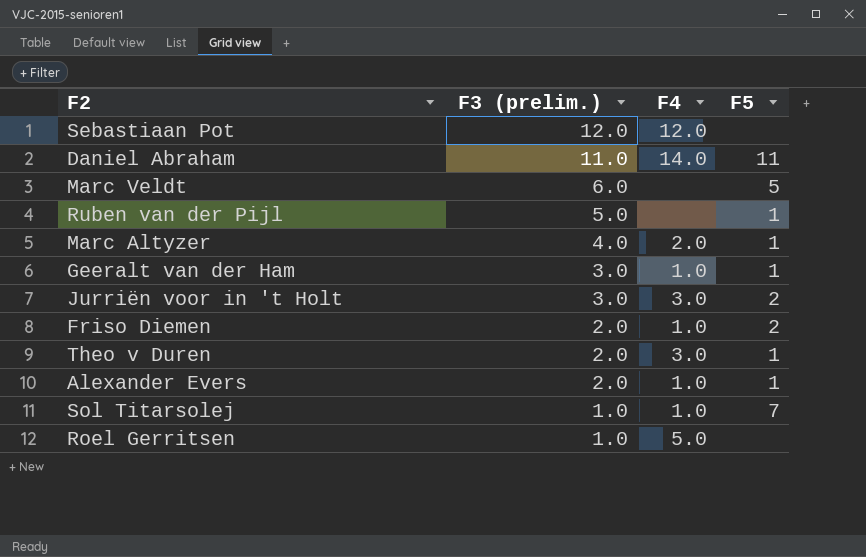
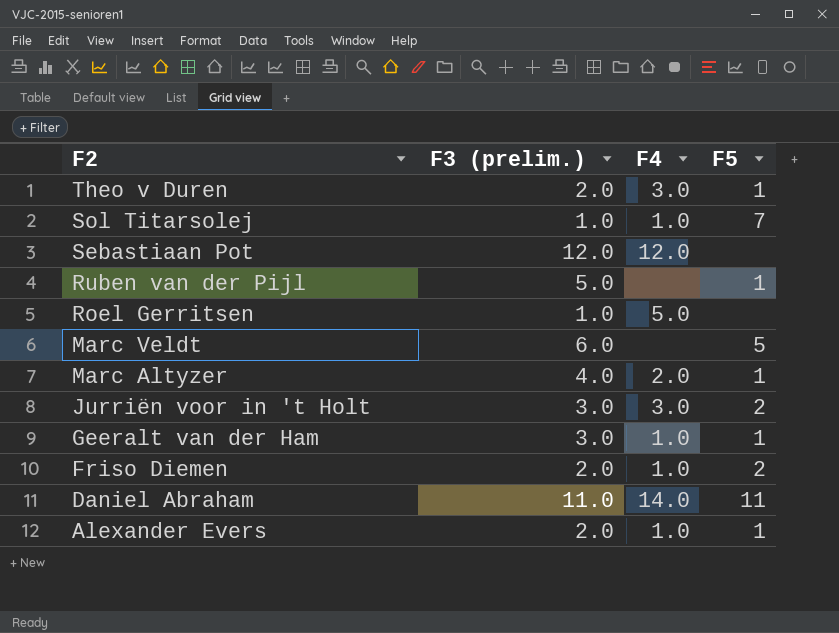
row order: F3 (prelim.) descending -> F2 descending

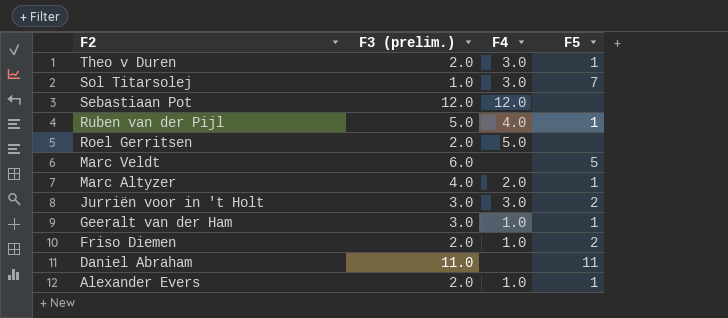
Sol Titarsolej | F4: 1.0 -> 3.0
Ruben van der Pijl | F4: none -> 4.0
Roel Gerritsen | F3 (prelim.): 1.0 -> 2.0
Daniel Abraham | F4: 14.0 -> none

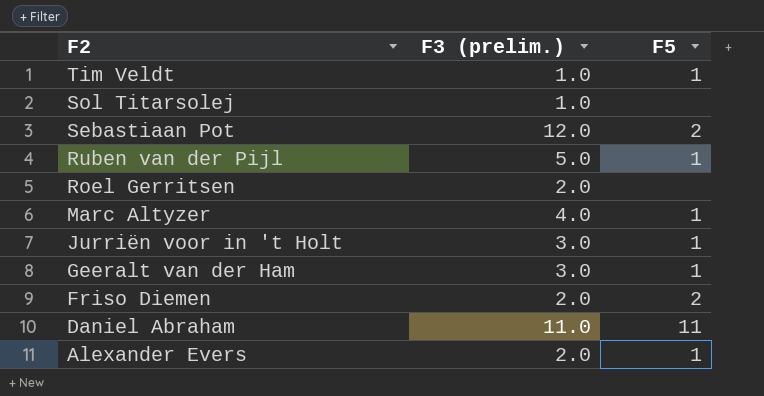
column F4 | position: 3 -> none
row Theo v Duren: 2.0 | 3.0 | 1 -> none
row Marc Veldt: 6.0 | none | 5 -> none
row Tim Veldt: none -> 1.0 | 1
Sol Titarsolej | F5: 7 -> none
Sebastiaan Pot | F5: none -> 2
Jurriën voor in 't Holt | F5: 2 -> 1

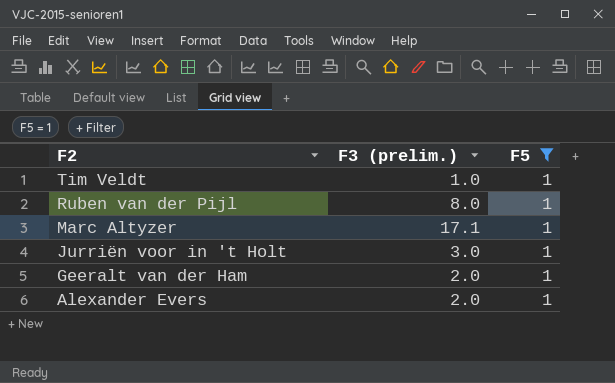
filter: none -> F5 = 1
Ruben van der Pijl | F3 (prelim.): 5.0 -> 8.0
Marc Altyzer | F3 (prelim.): 4.0 -> 17.1
Geeralt van der Ham | F3 (prelim.): 3.0 -> 2.0

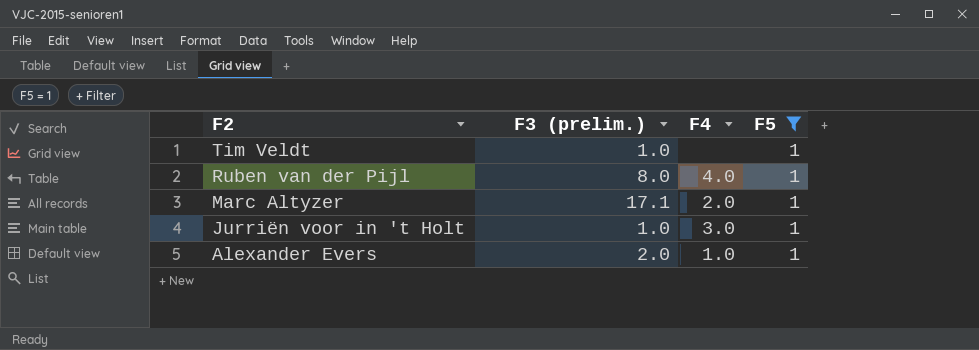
column F4 | position: none -> 3
row Geeralt van der Ham: 2.0 | 1 -> none
Jurriën voor in 't Holt | F3 (prelim.): 3.0 -> 1.0

